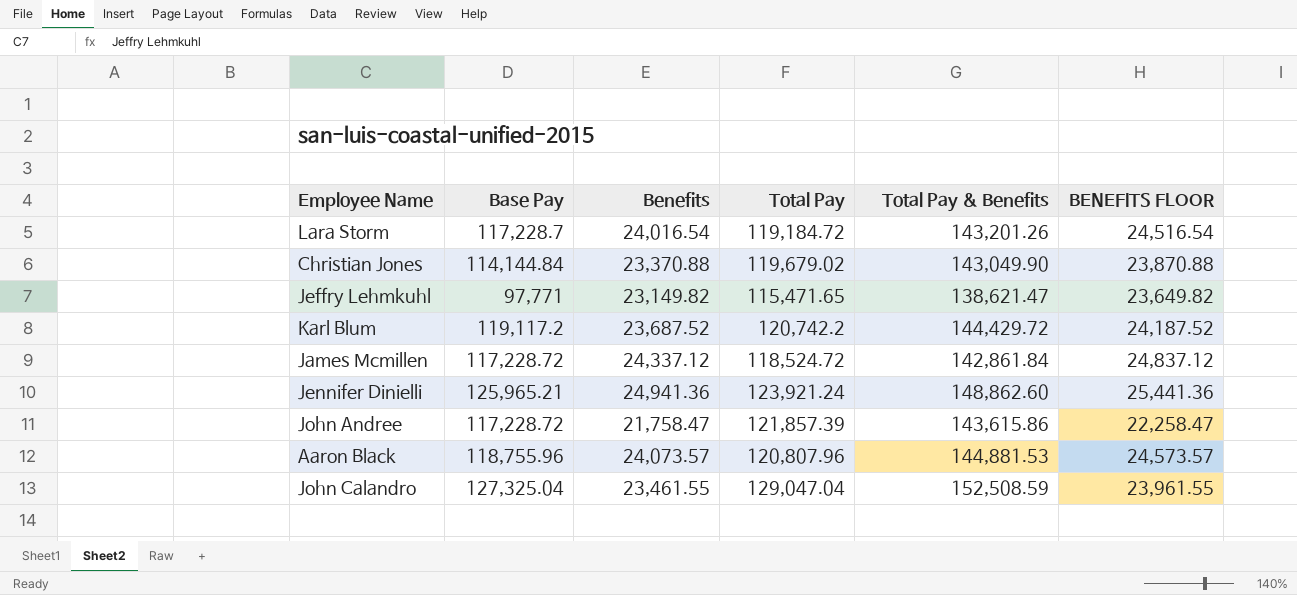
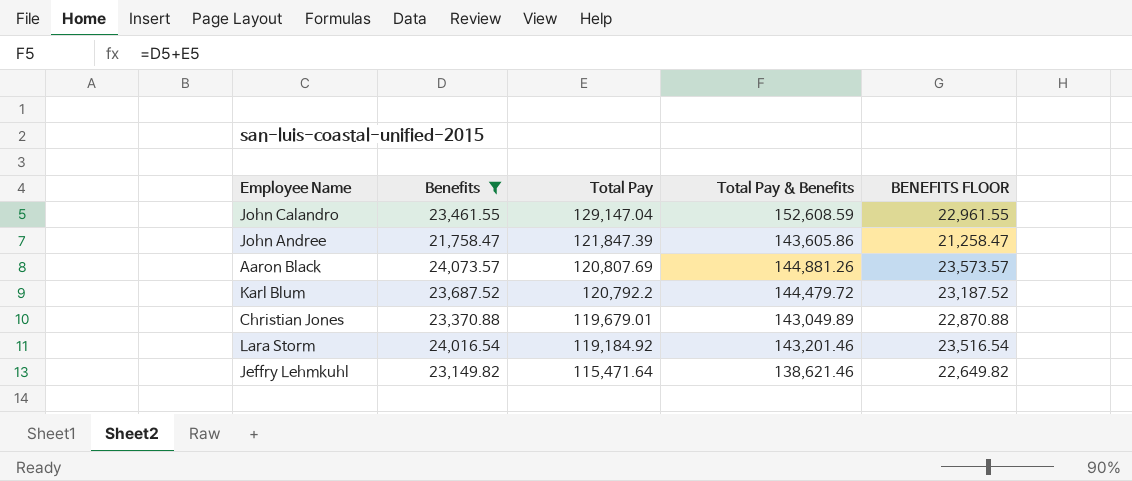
filter: none -> Benefits <= 24,073.57
row order: none -> Total Pay descending
column Base Pay | position: 2 -> none
column BENEFITS FLOOR | formula: [Benefits] + 500 -> [Benefits] - 500
John Calandro | Total Pay: 129,047.04 -> 129,147.04
John Calandro | Total Pay & Benefits: 152,508.59 -> 152,608.59
John Andree | Total Pay: 121,857.39 -> 121,847.39
John Andree | Total Pay & Benefits: 143,615.86 -> 143,605.86
Aaron Black | Total Pay: 120,807.96 -> 120,807.69
Aaron Black | Total Pay & Benefits: 144,881.53 -> 144,881.26
Karl Blum | Total Pay: 120,742.2 -> 120,792.2
Karl Blum | Total Pay & Benefits: 144,429.72 -> 144,479.72
Christian Jones | Total Pay: 119,679.02 -> 119,679.01
Christian Jones | Total Pay & Benefits: 143,049.90 -> 143,049.89
Lara Storm | Total Pay: 119,184.72 -> 119,184.92
Lara Storm | Total Pay & Benefits: 143,201.26 -> 143,201.46
Jeffry Lehmkuhl | Total Pay: 115,471.65 -> 115,471.64
Jeffry Lehmkuhl | Total Pay & Benefits: 138,621.47 -> 138,621.46

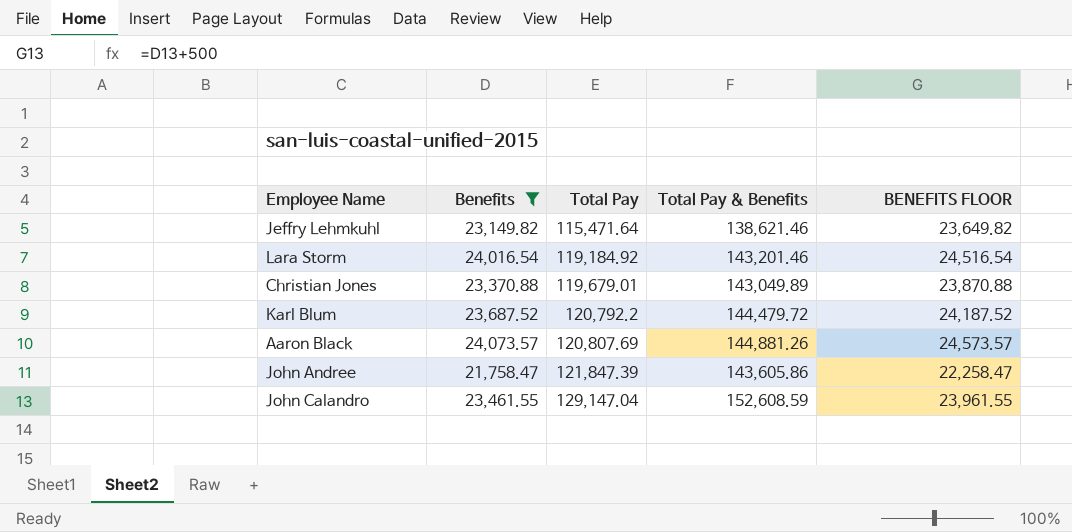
row order: Total Pay descending -> Total Pay ascending
column BENEFITS FLOOR | formula: [Benefits] - 500 -> [Benefits] + 500

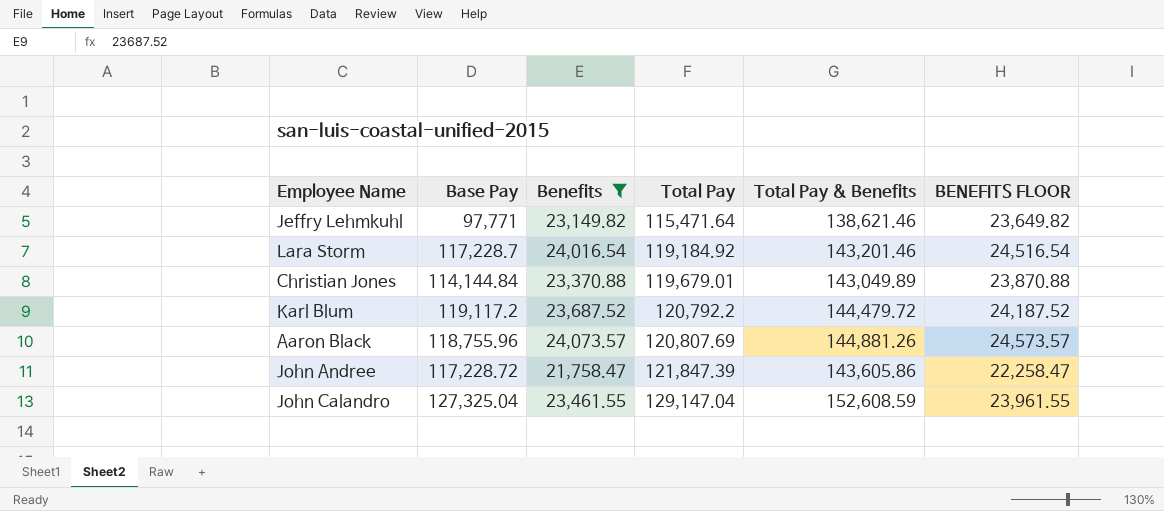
column Base Pay | position: none -> 2

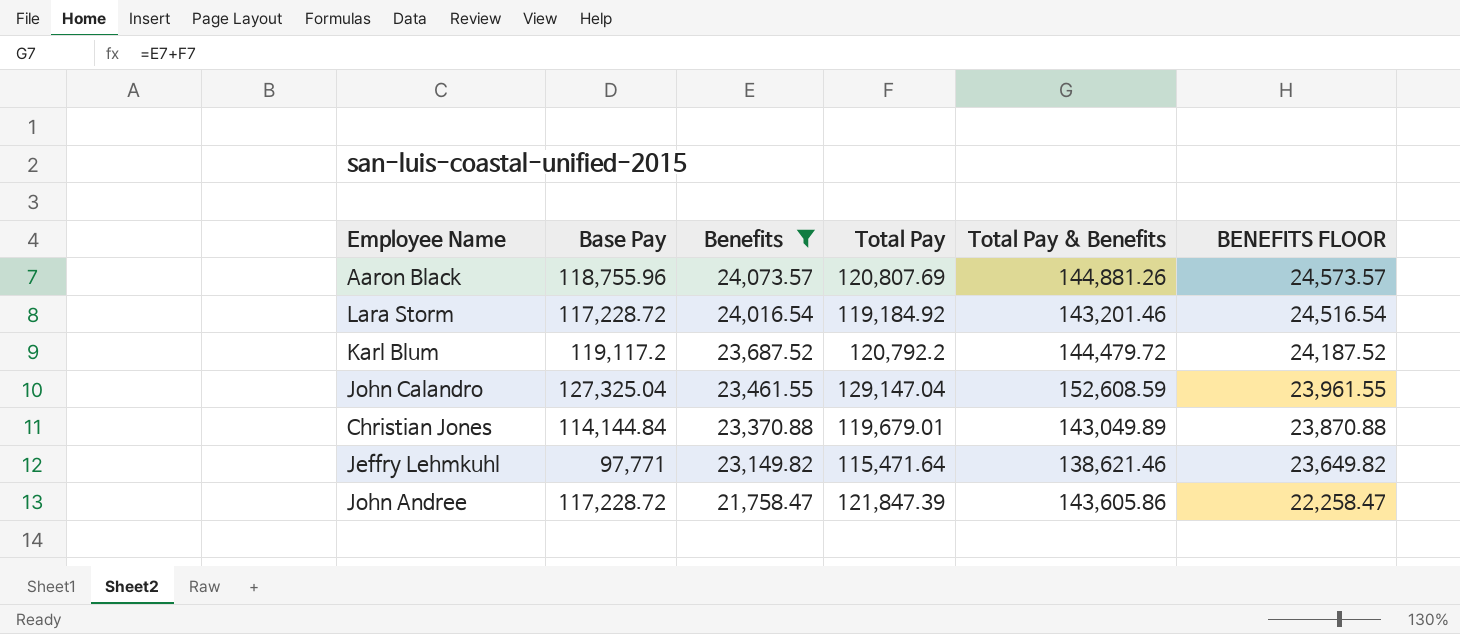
row order: Total Pay ascending -> Benefits descending
Lara Storm | Base Pay: 117,228.7 -> 117,228.72

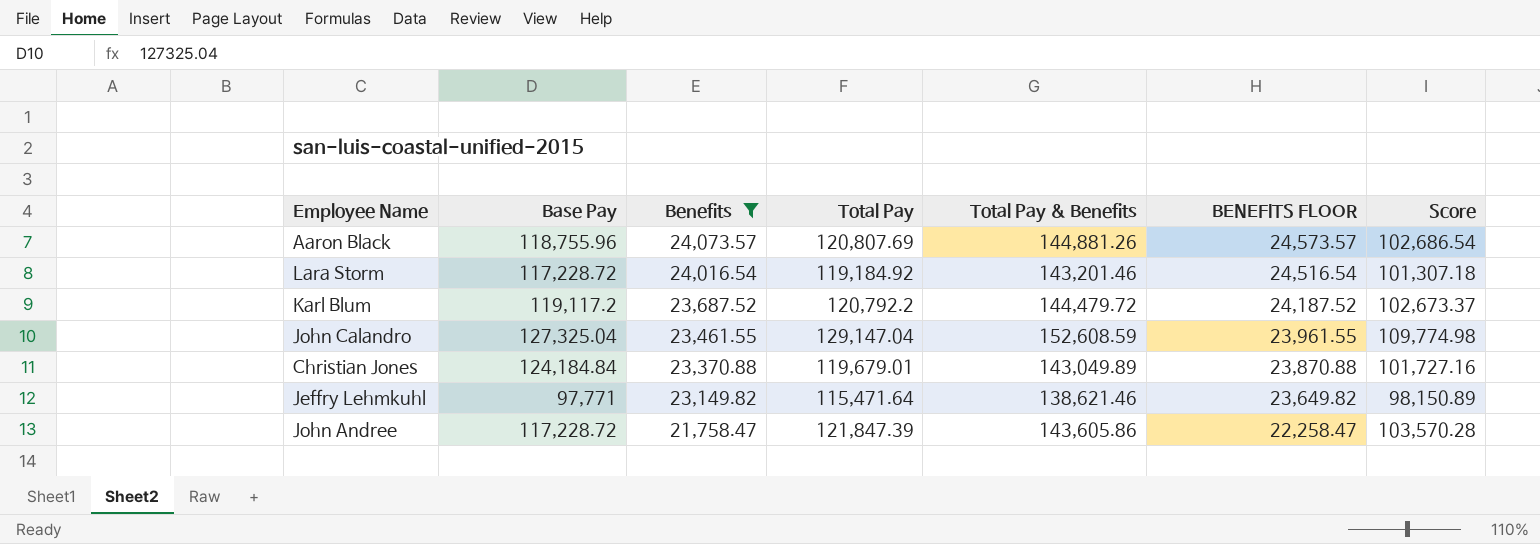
column Score | formula: none -> [Total Pay] * 0.85
Christian Jones | Base Pay: 114,144.84 -> 124,184.84

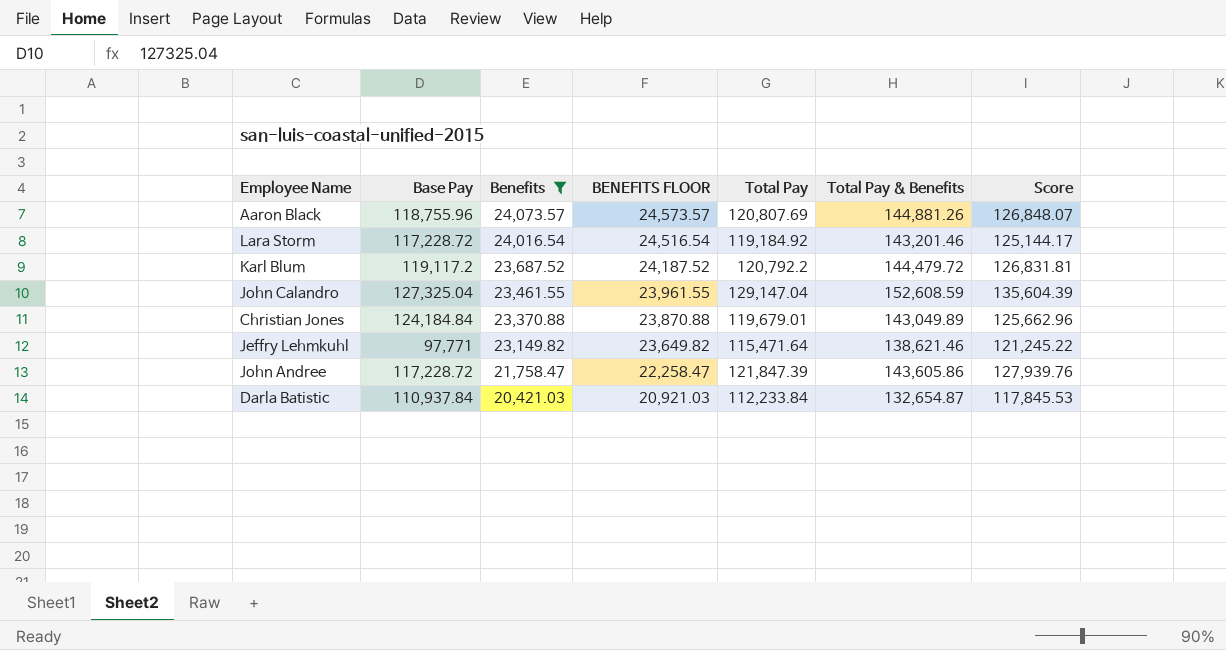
column BENEFITS FLOOR | position: 6 -> 4
column Score | formula: [Total Pay] * 0.85 -> [Total Pay] * 1.05
row Darla Batistic: none -> 110,937.84 | 20,421.03 | 20,921.03 | 112,233.84 | 132,654.87 | 117,845.53

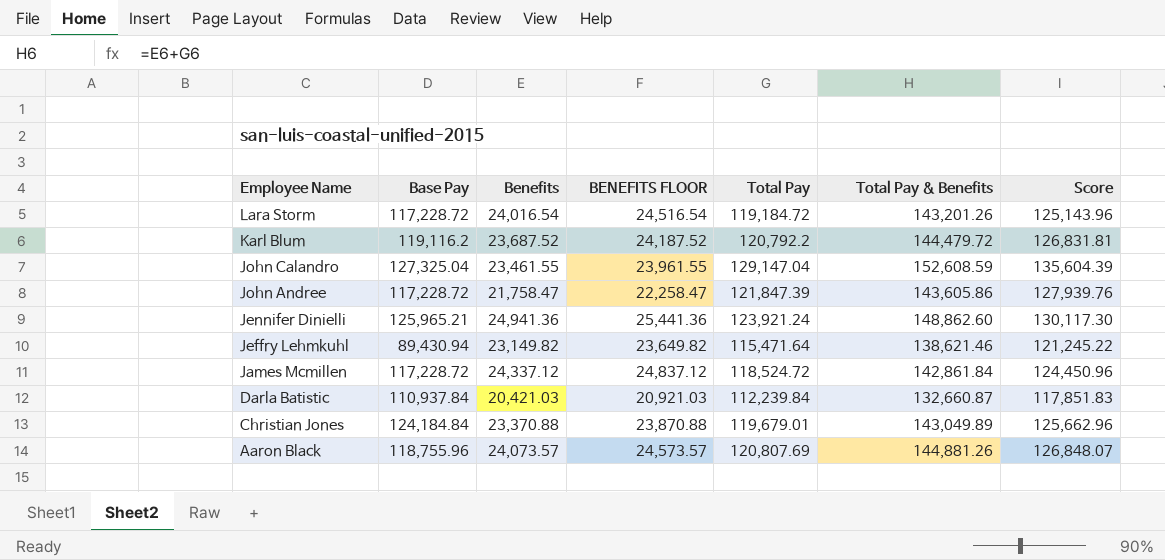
filter: Benefits <= 24,073.57 -> none
row order: Benefits descending -> Employee Name descending
Lara Storm | Total Pay: 119,184.92 -> 119,184.72
Lara Storm | Total Pay & Benefits: 143,201.46 -> 143,201.26
Lara Storm | Score: 125,144.17 -> 125,143.96
Karl Blum | Base Pay: 119,117.2 -> 119,116.2
Jeffry Lehmkuhl | Base Pay: 97,771 -> 89,430.94
Darla Batistic | Total Pay: 112,233.84 -> 112,239.84
Darla Batistic | Total Pay & Benefits: 132,654.87 -> 132,660.87
Darla Batistic | Score: 117,845.53 -> 117,851.83

